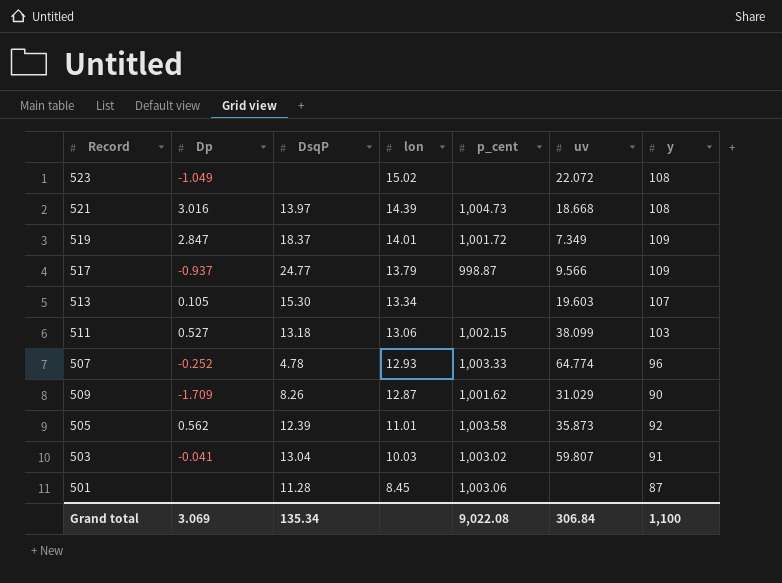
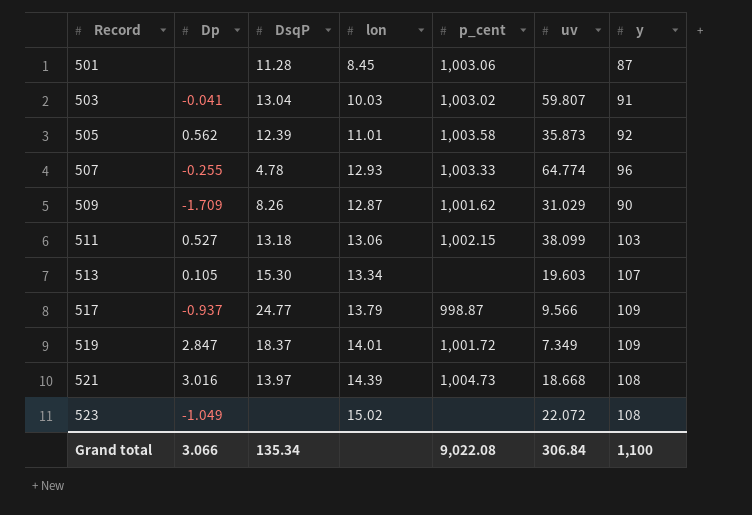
row order: lon descending -> Record ascending
507 | Dp: -0.252 -> -0.255
Grand total | Dp: 3.069 -> 3.066

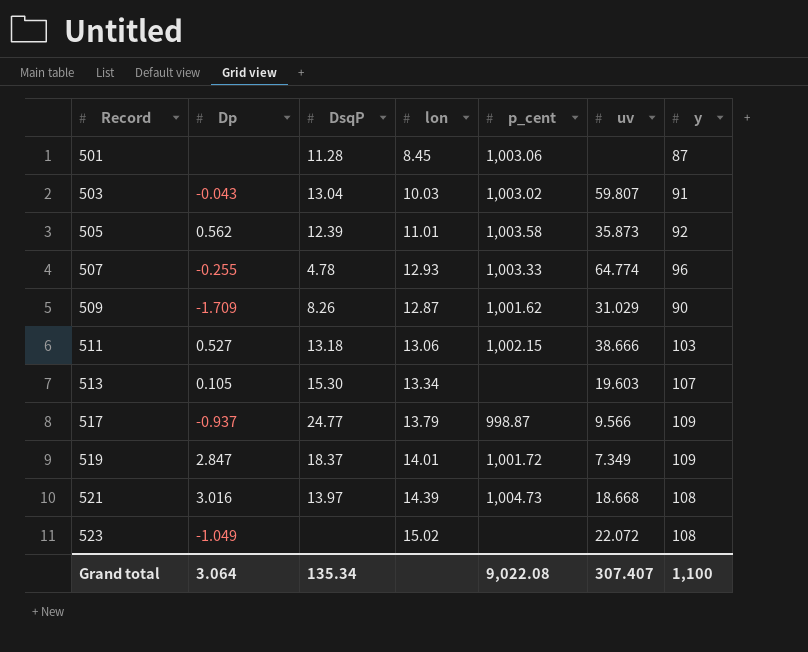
503 | Dp: -0.041 -> -0.043
511 | uv: 38.099 -> 38.666
Grand total | Dp: 3.066 -> 3.064
Grand total | uv: 306.84 -> 307.407

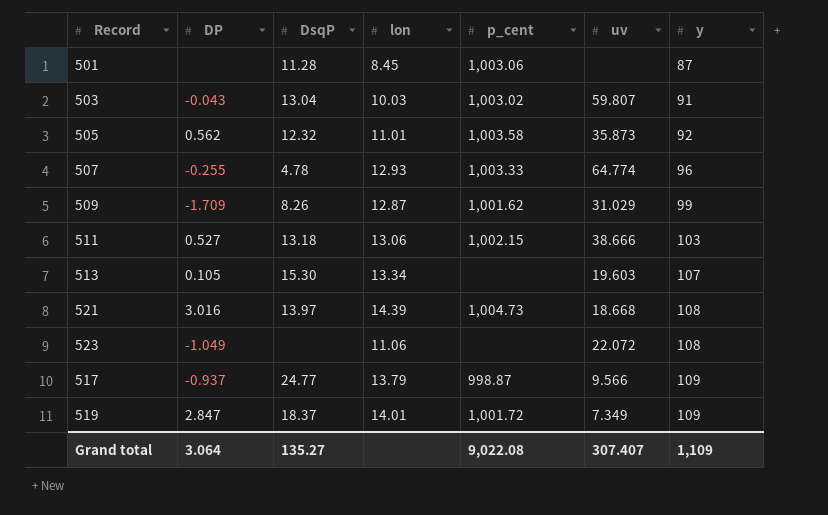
row order: Record ascending -> y ascending
column name: Dp -> DP
505 | DsqP: 12.39 -> 12.32
509 | y: 90 -> 99
523 | lon: 15.02 -> 11.06
Grand total | DsqP: 135.34 -> 135.27
Grand total | y: 1,100 -> 1,109

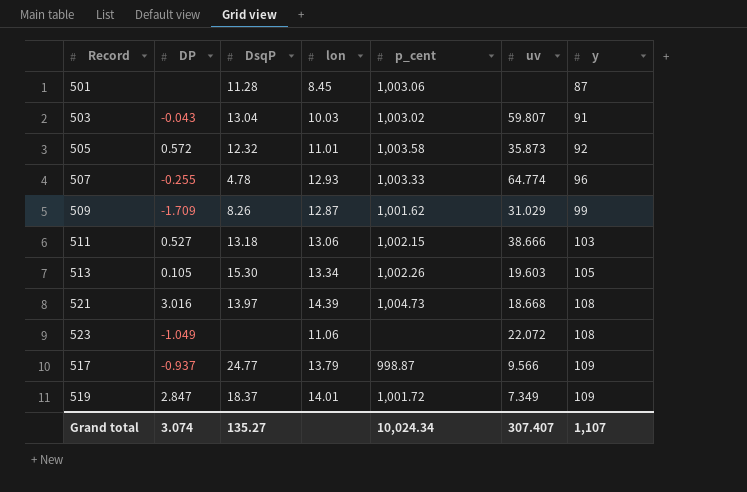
505 | DP: 0.562 -> 0.572
513 | p_cent: none -> 1,002.26
513 | y: 107 -> 105
Grand total | DP: 3.064 -> 3.074
Grand total | p_cent: 9,022.08 -> 10,024.34
Grand total | y: 1,109 -> 1,107

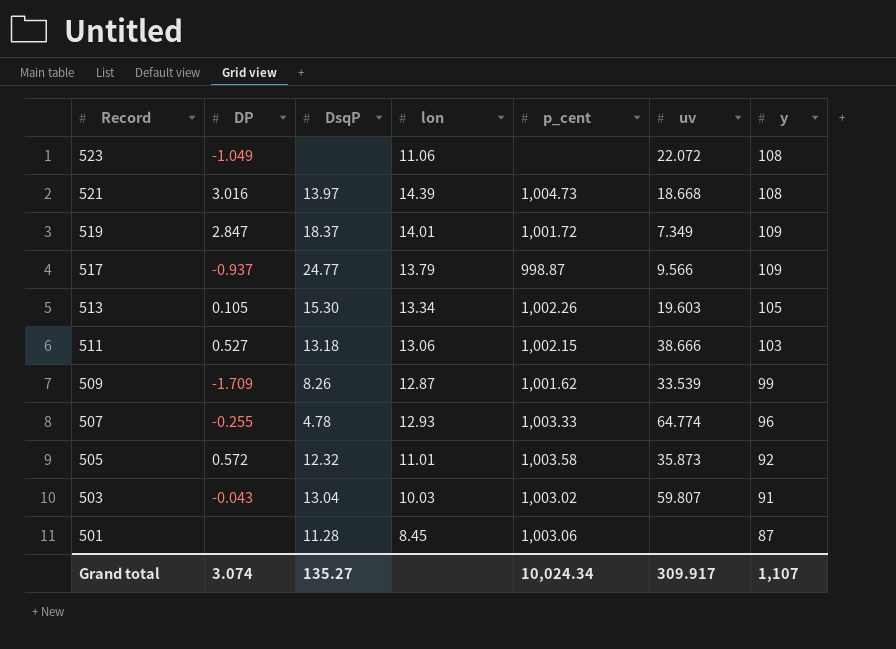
row order: y ascending -> Record descending
509 | uv: 31.029 -> 33.539
Grand total | uv: 307.407 -> 309.917

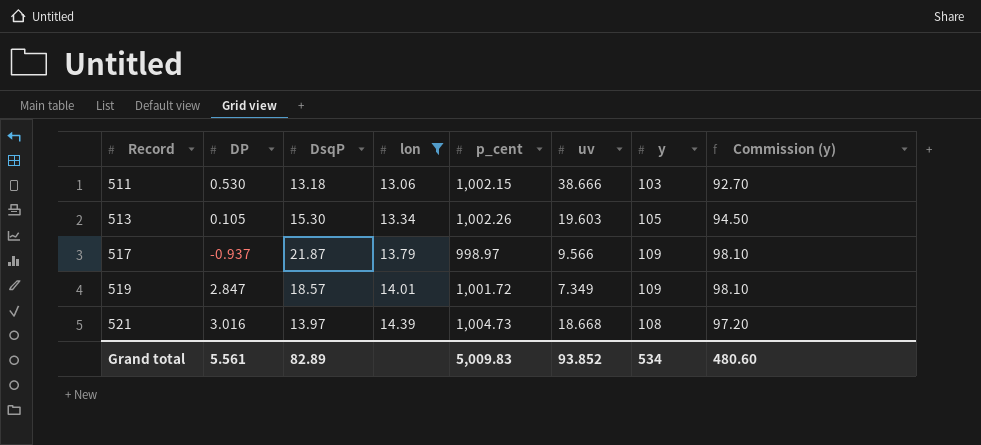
filter: none -> lon >= 13.06
row order: Record descending -> Record ascending
column Commission (y) | formula: none -> [y] * 0.9
511 | DP: 0.527 -> 0.530
517 | DsqP: 24.77 -> 21.87
517 | p_cent: 998.87 -> 998.97
519 | DsqP: 18.37 -> 18.57
Grand total | DP: 3.074 -> 5.561
Grand total | DsqP: 135.27 -> 82.89
Grand total | p_cent: 10,024.34 -> 5,009.83
Grand total | uv: 309.917 -> 93.852
Grand total | y: 1,107 -> 534

